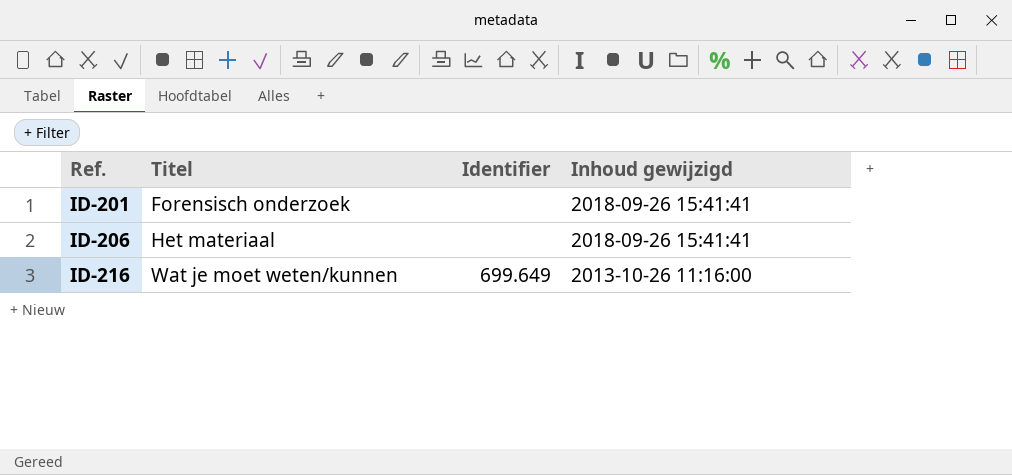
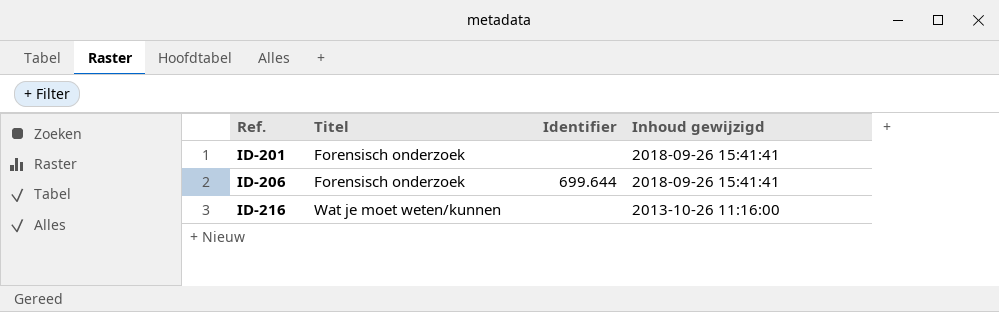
ID-206 | Titel: Het materiaal -> Forensisch onderzoek
ID-206 | Identifier: none -> 699.644
ID-216 | Identifier: 699.649 -> none

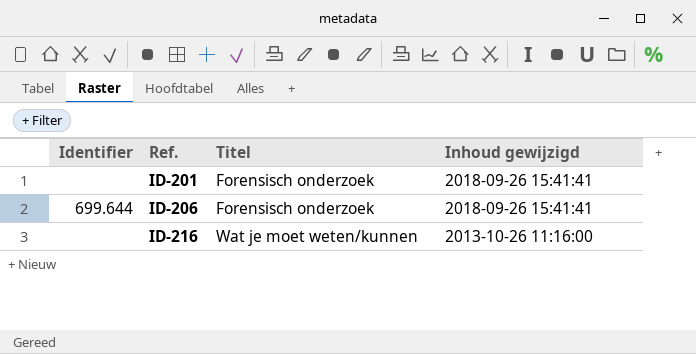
column Identifier | position: 3 -> 1

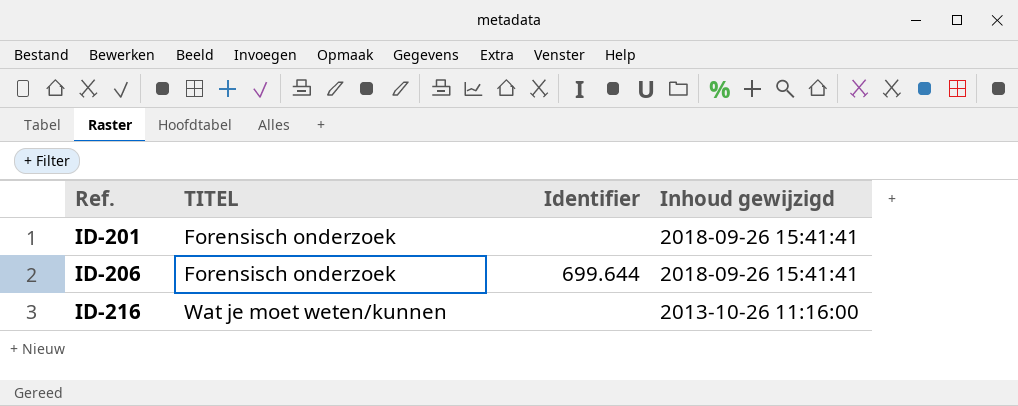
column name: Titel -> TITEL
column Identifier | position: 1 -> 3

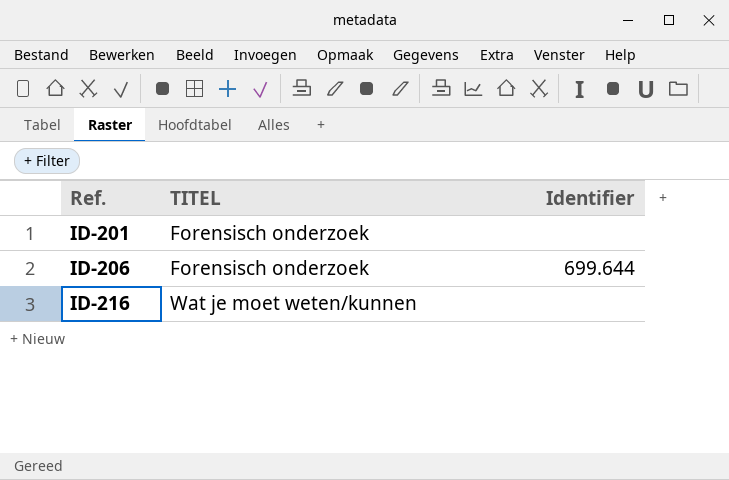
column Inhoud gewijzigd | position: 4 -> none

